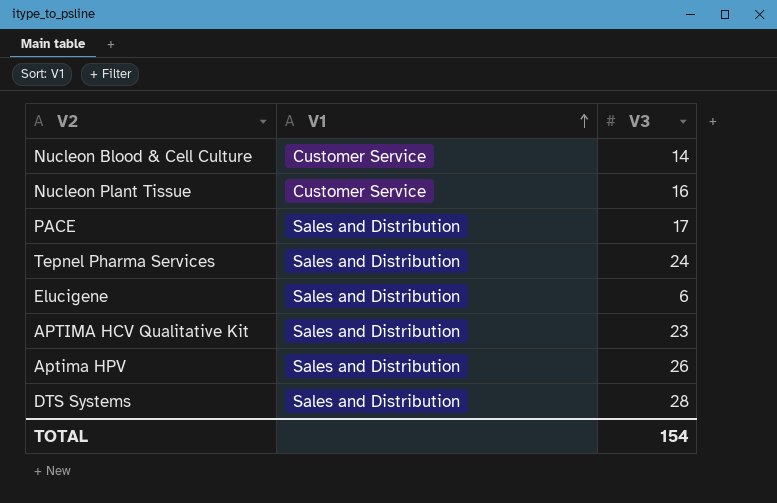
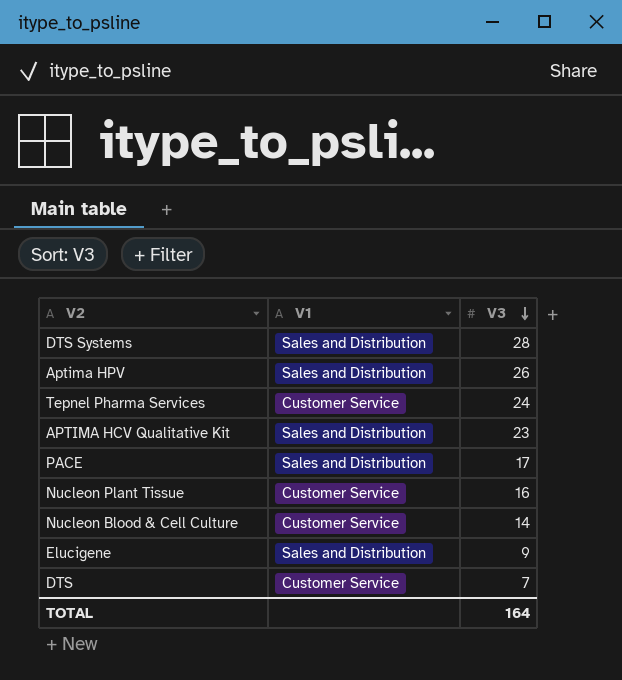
row order: V1 ascending -> V3 descending
Tepnel Pharma Services | V1: Sales and Distribution -> Customer Service
Elucigene | V3: 6 -> 9
row DTS: none -> Customer Service | 7
TOTAL | V3: 154 -> 164

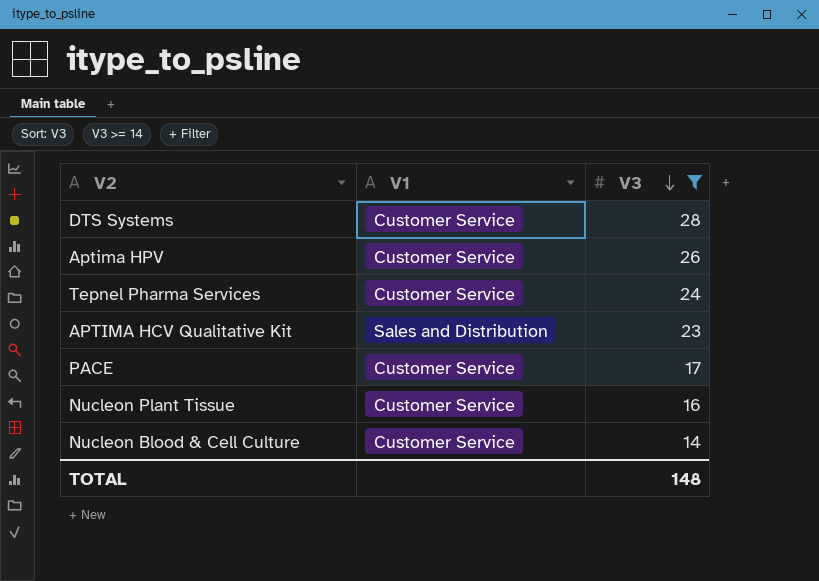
filter: none -> V3 >= 14
DTS Systems | V1: Sales and Distribution -> Customer Service
Aptima HPV | V1: Sales and Distribution -> Customer Service
PACE | V1: Sales and Distribution -> Customer Service
TOTAL | V3: 164 -> 148

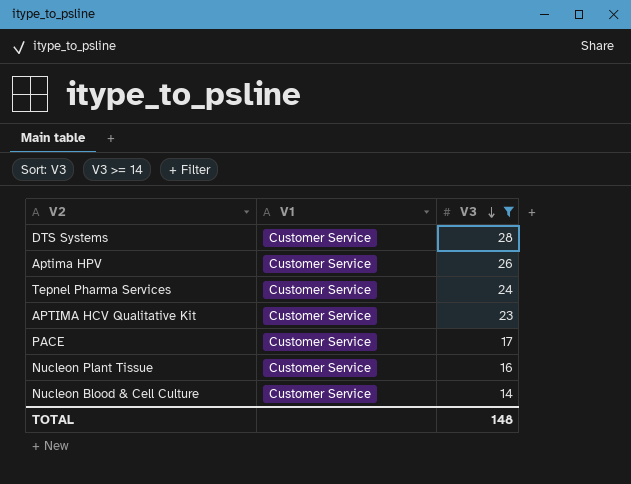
APTIMA HCV Qualitative Kit | V1: Sales and Distribution -> Customer Service

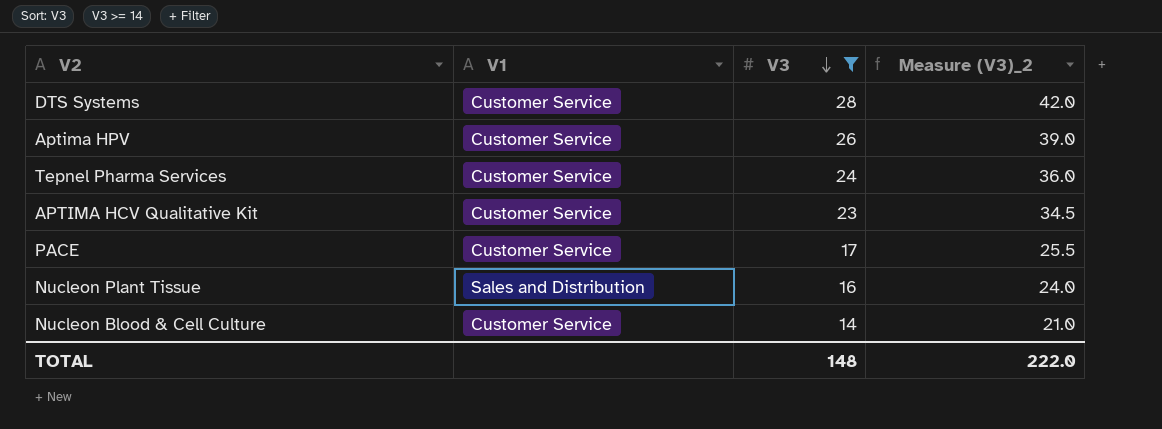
column Measure (V3)_2 | formula: none -> [V3] * 1.5
Nucleon Plant Tissue | V1: Customer Service -> Sales and Distribution

